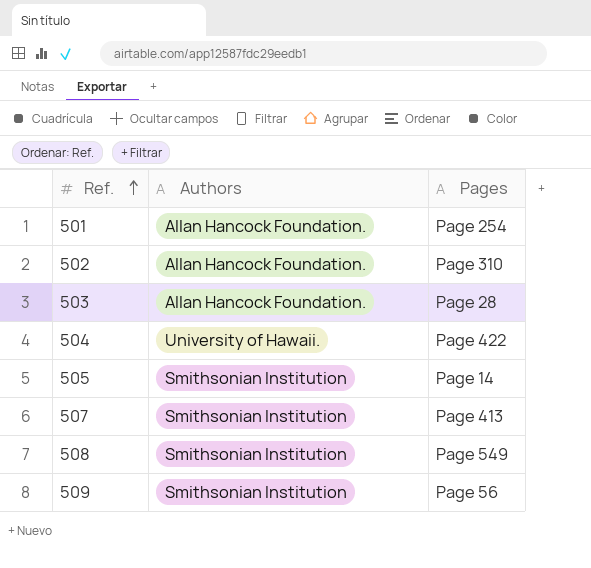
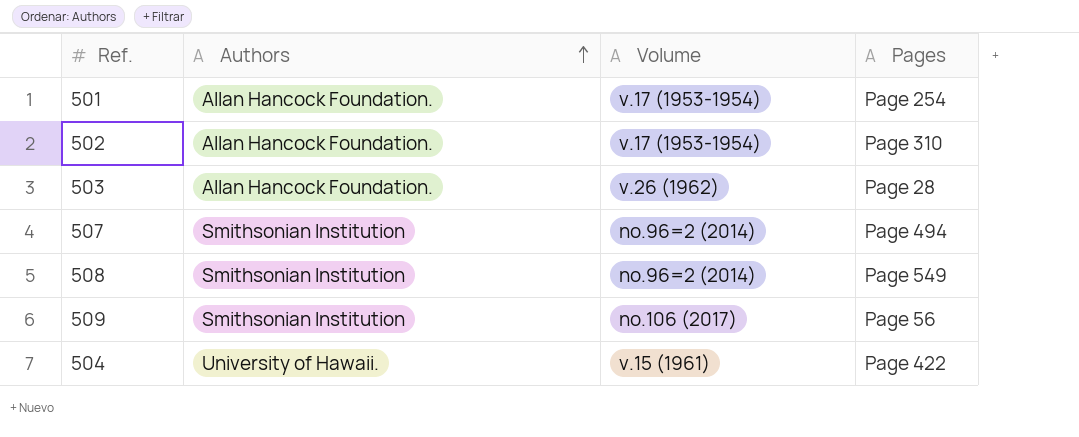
row order: Ref. ascending -> Authors ascending
column Volume | position: none -> 3
row 505: Smithsonian Institution | Page 14 -> none
507 | Pages: Page 413 -> Page 494

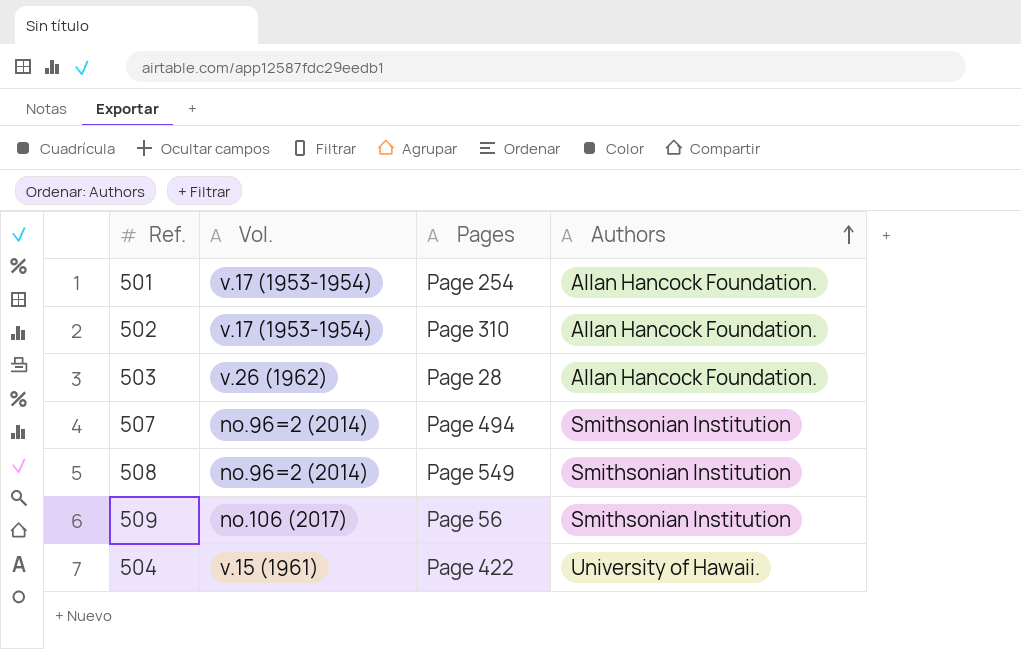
column name: Volume -> Vol.
column Authors | position: 2 -> 4

